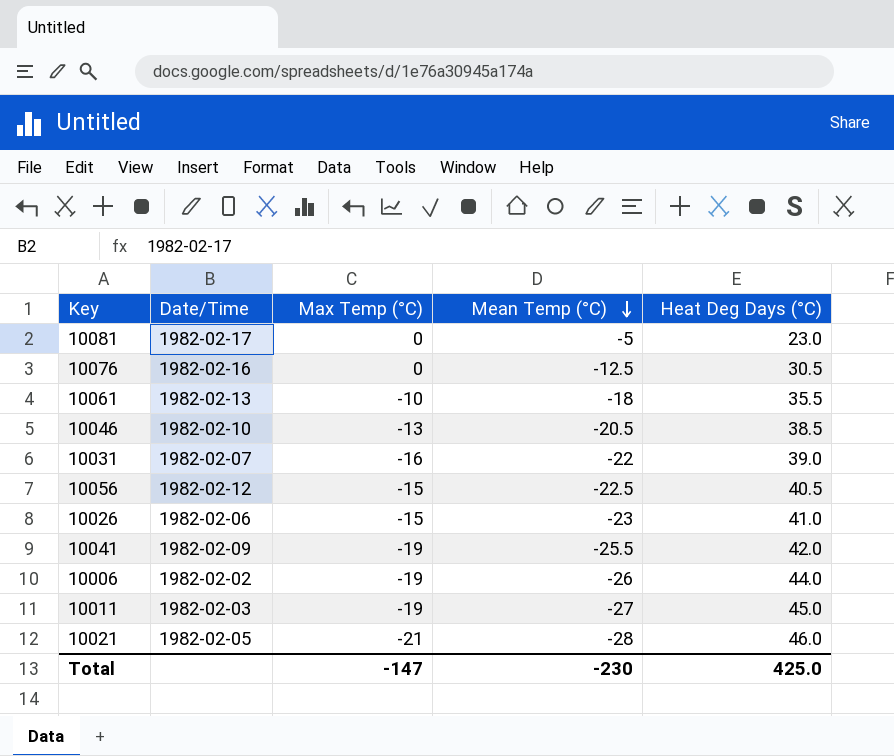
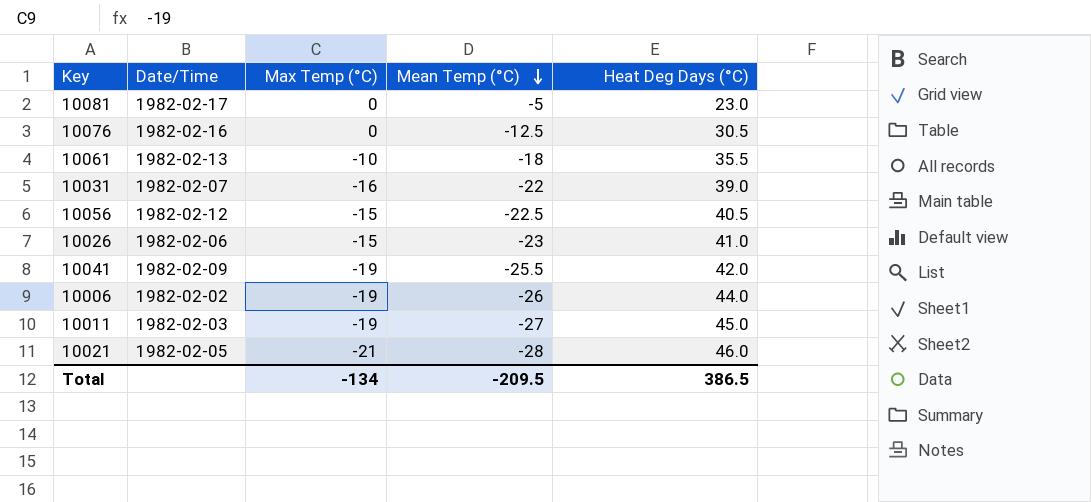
row 10046: 1982-02-10 | -13 | -20.5 | 38.5 -> none
Total | Max Temp (°C): -147 -> -134
Total | Mean Temp (°C): -230 -> -209.5
Total | Heat Deg Days (°C): 425.0 -> 386.5

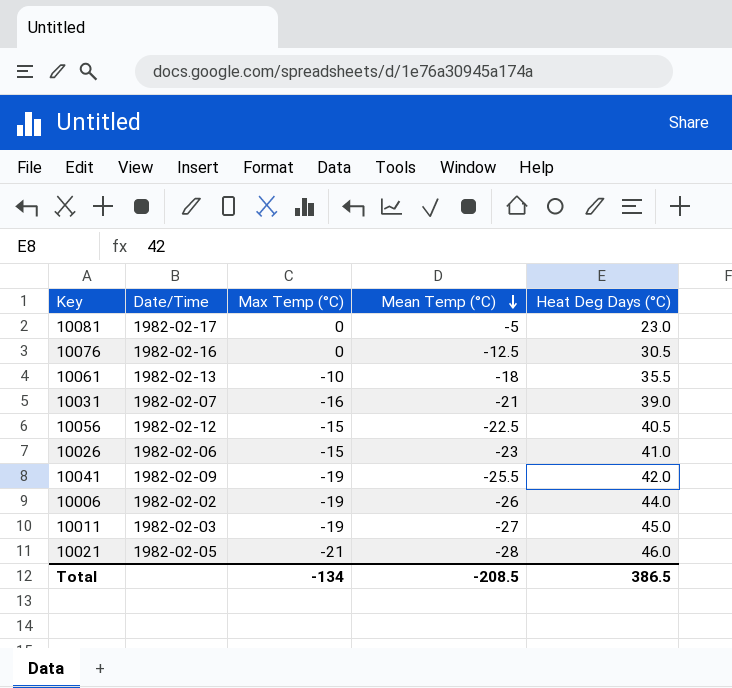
10031 | Mean Temp (°C): -22 -> -21
Total | Mean Temp (°C): -209.5 -> -208.5

